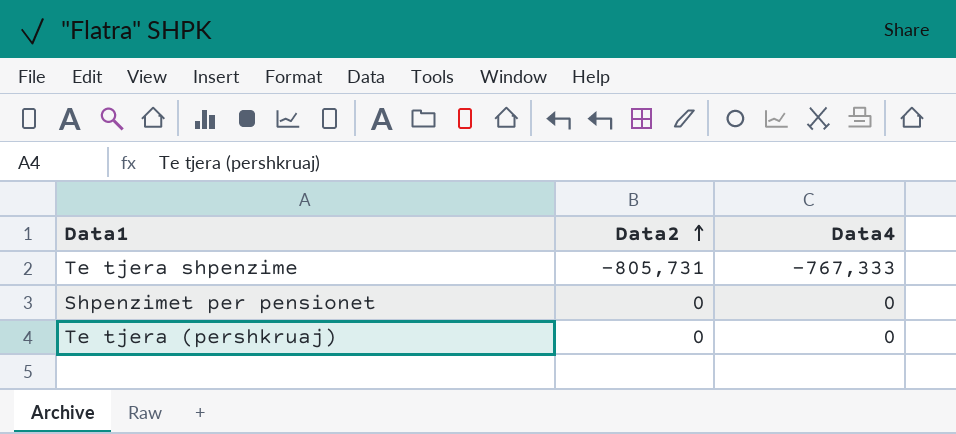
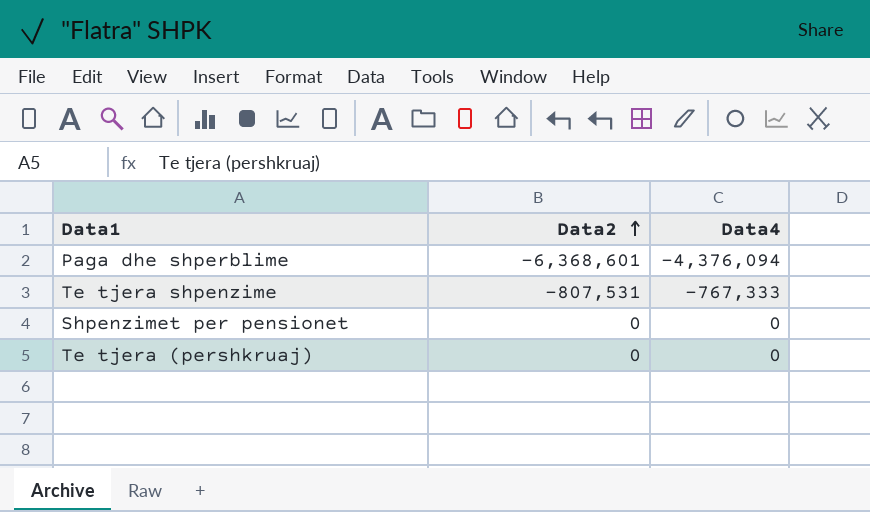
row Paga dhe shperblime: none -> -6,368,601 | -4,376,094
Te tjera shpenzime | Data2: -805,731 -> -807,531

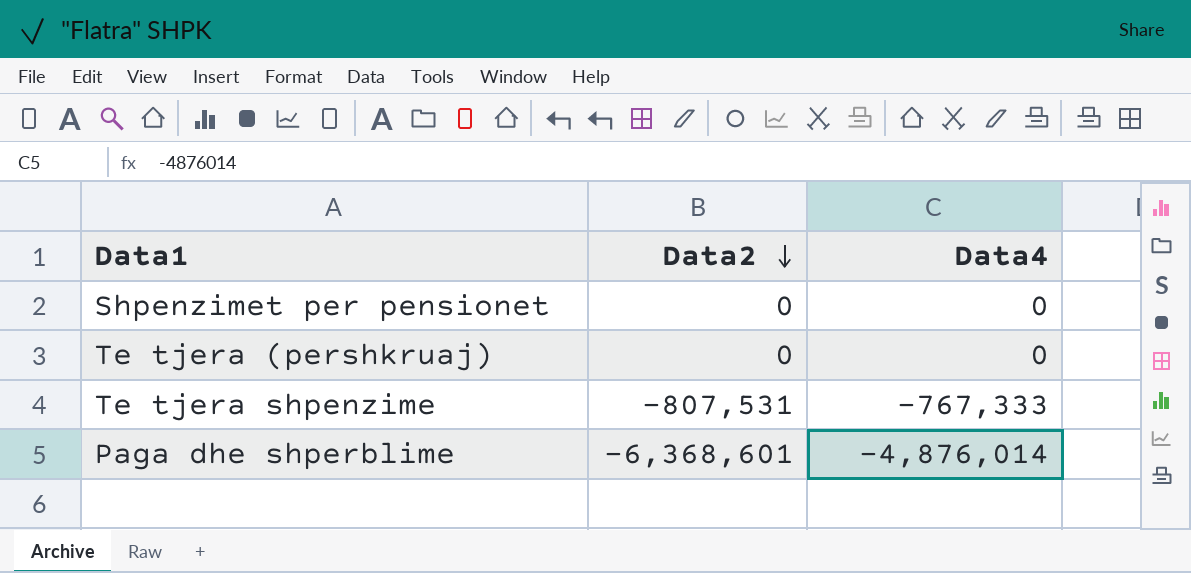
row order: Data2 ascending -> Data2 descending
Paga dhe shperblime | Data4: -4,376,094 -> -4,876,014

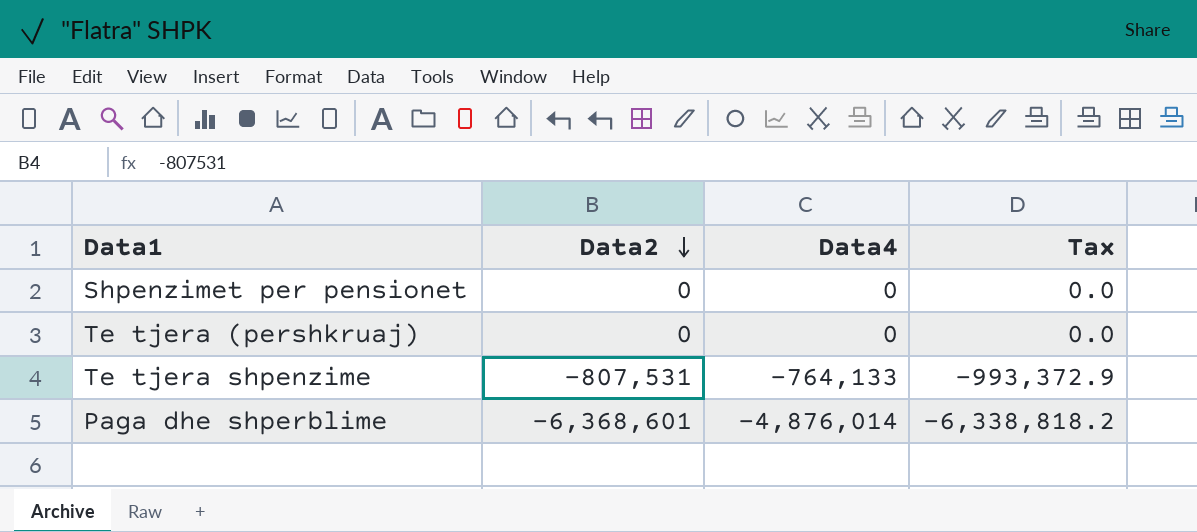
column Tax | formula: none -> [Data4] * 1.3
Te tjera shpenzime | Data4: -767,333 -> -764,133

